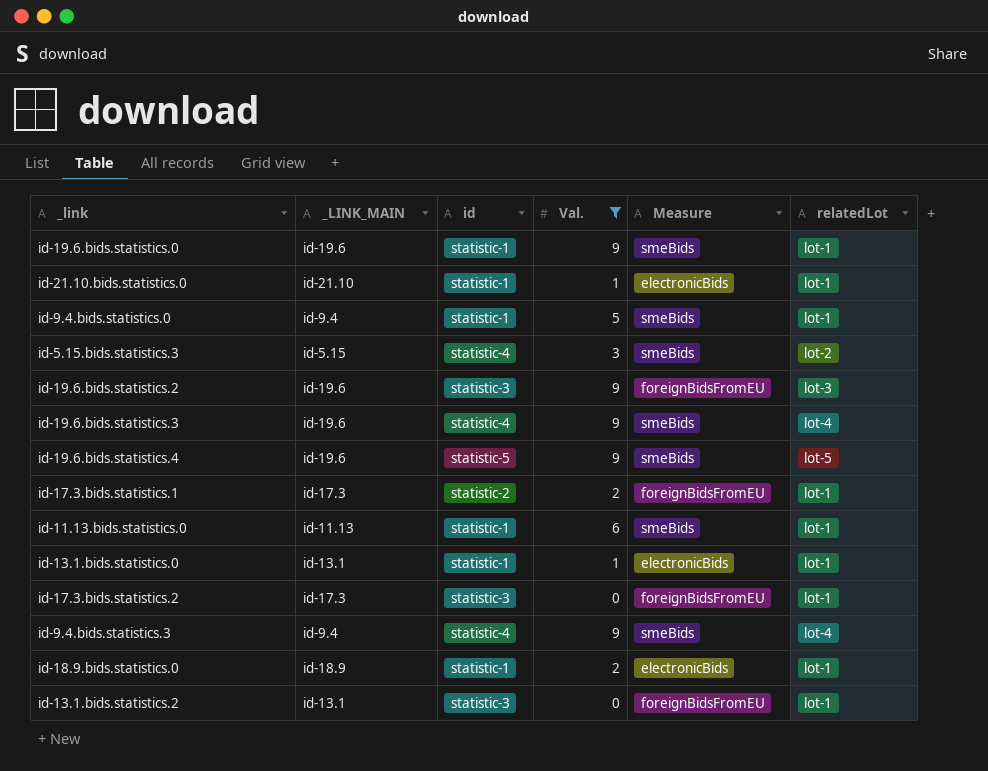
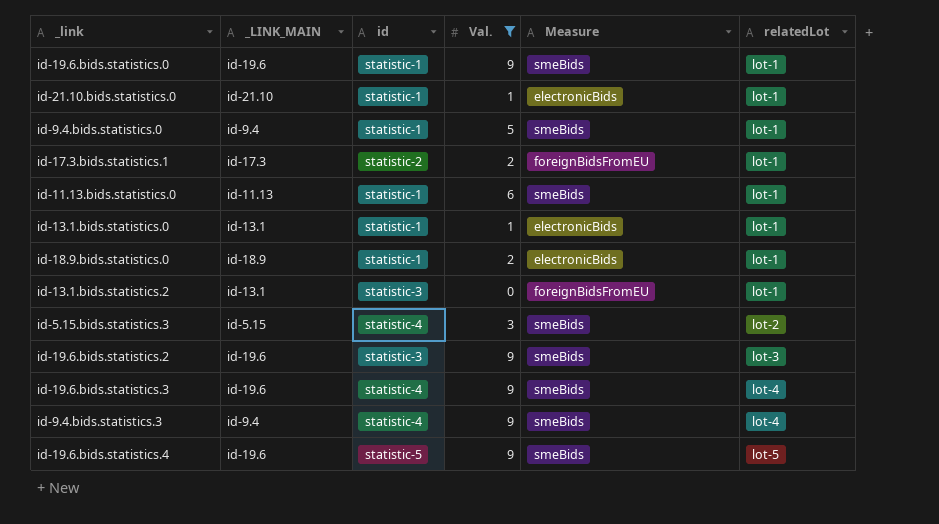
row order: none -> relatedLot ascending
row id-17.3.bids.statistics.2: id-17.3 | statistic-3 | 0 | foreignBidsFromEU | lot-1 -> none
id-19.6.bids.statistics.2 | Measure: foreignBidsFromEU -> smeBids

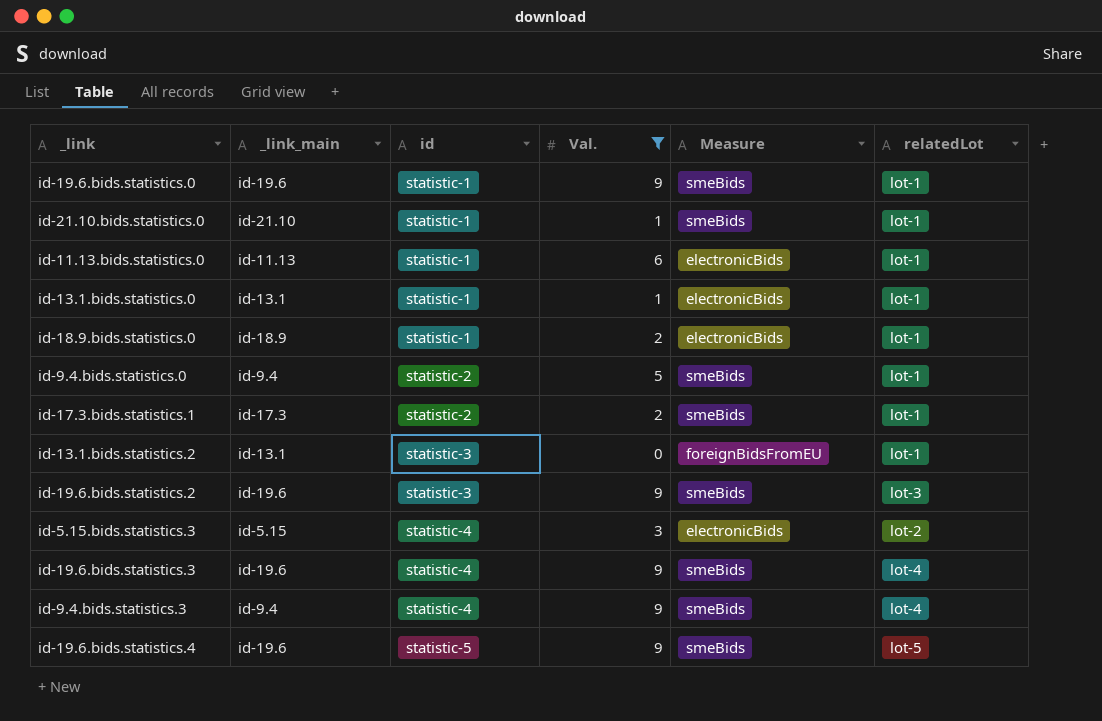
row order: relatedLot ascending -> id ascending
column name: _LINK_MAIN -> _link_main
id-21.10.bids.statistics.0 | Measure: electronicBids -> smeBids
id-11.13.bids.statistics.0 | Measure: smeBids -> electronicBids
id-9.4.bids.statistics.0 | id: statistic-1 -> statistic-2
id-17.3.bids.statistics.1 | Measure: foreignBidsFromEU -> smeBids
id-5.15.bids.statistics.3 | Measure: smeBids -> electronicBids

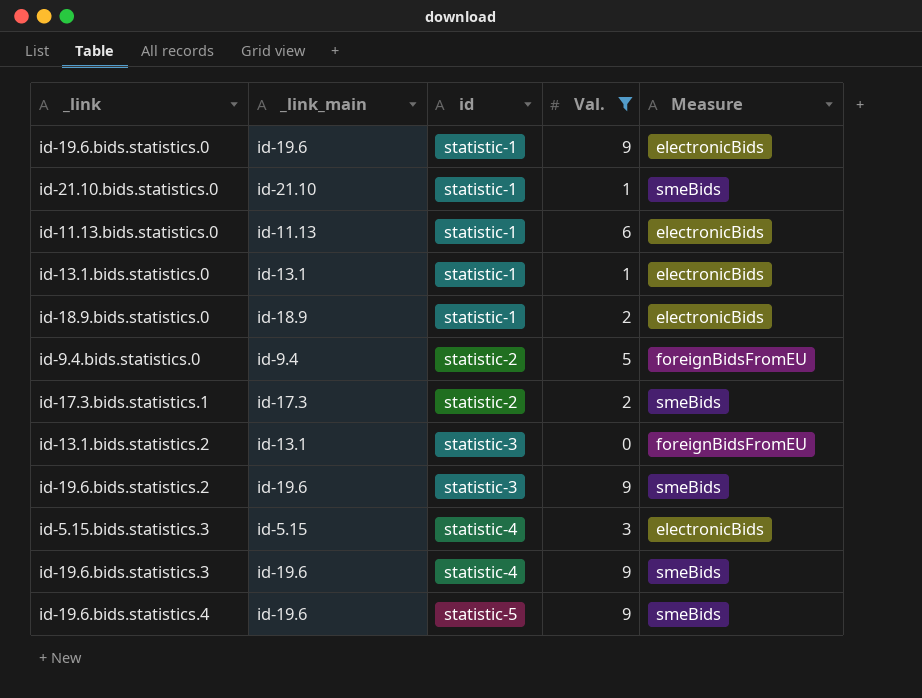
column relatedLot | position: 6 -> none
row id-9.4.bids.statistics.3: id-9.4 | statistic-4 | 9 | smeBids | lot-4 -> none
id-19.6.bids.statistics.0 | Measure: smeBids -> electronicBids
id-9.4.bids.statistics.0 | Measure: smeBids -> foreignBidsFromEU

